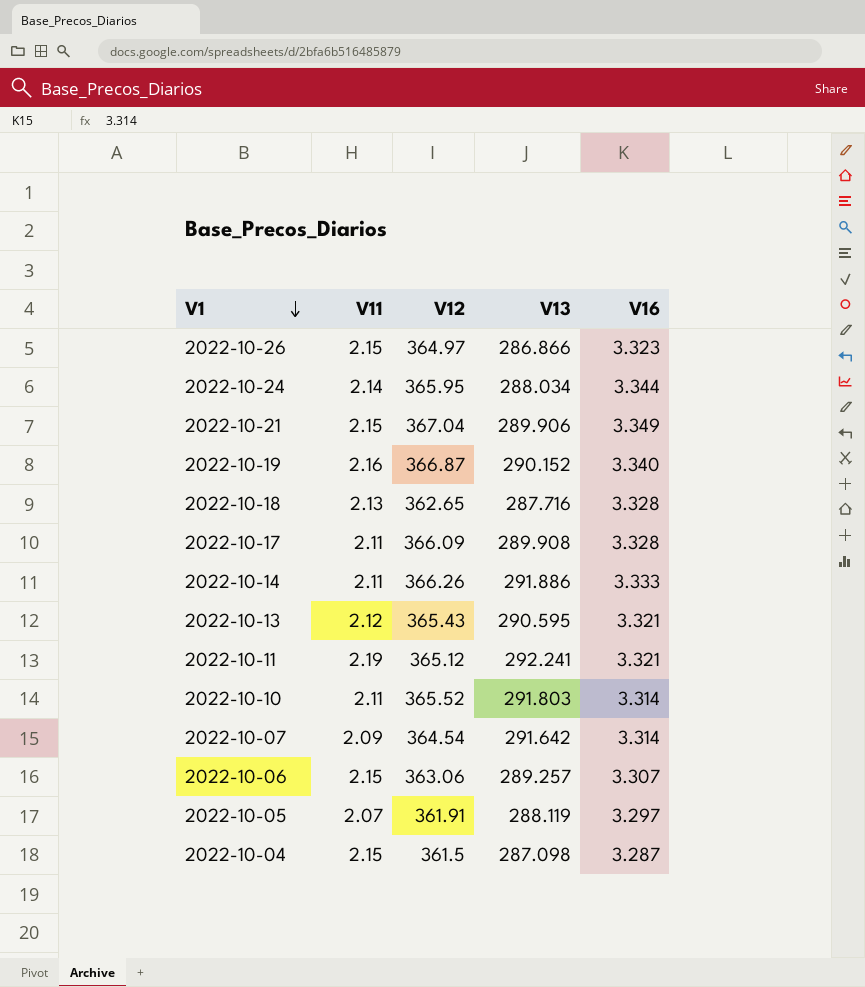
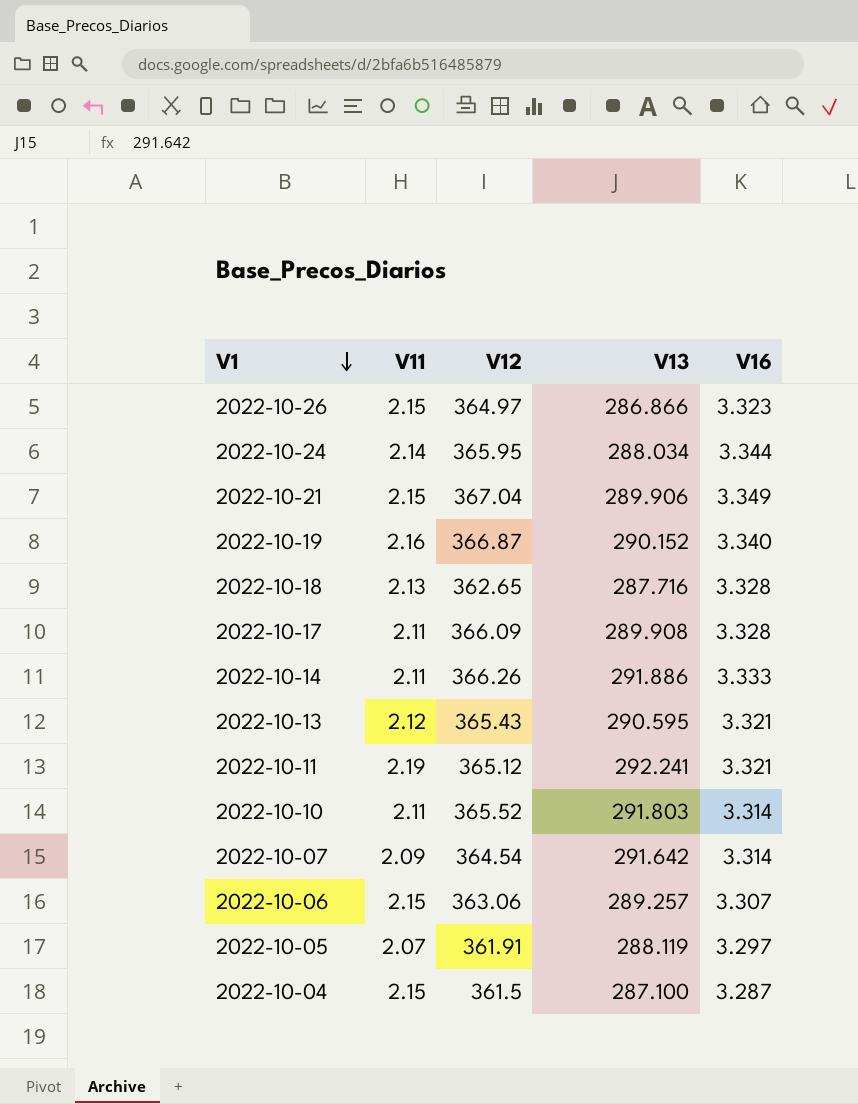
2022-10-04 | V13: 287.098 -> 287.100

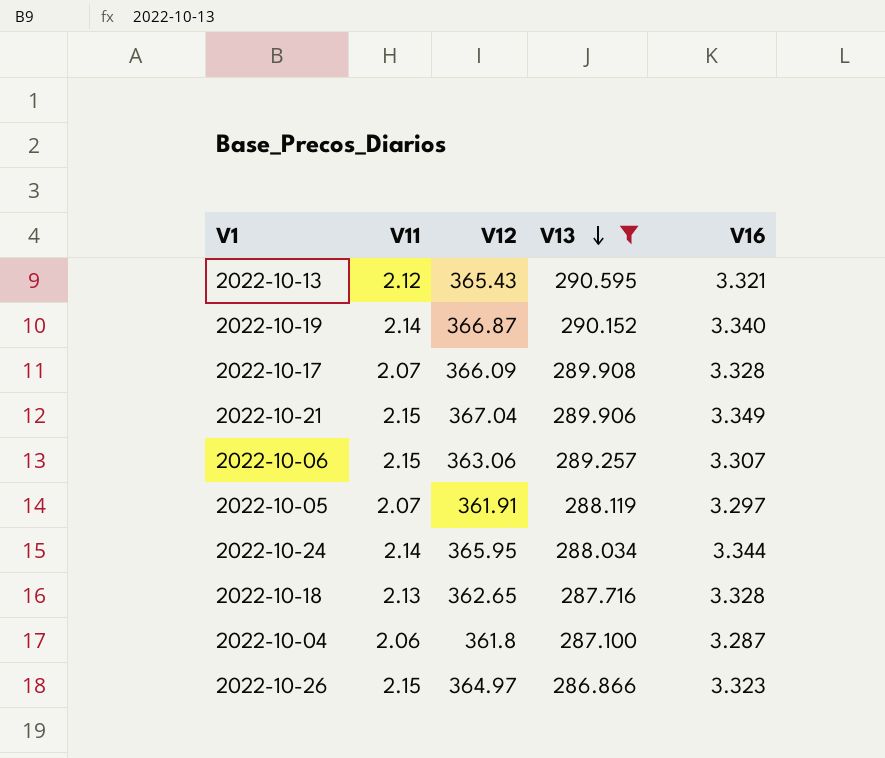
filter: none -> V13 <= 290.595
row order: V1 descending -> V13 descending
2022-10-19 | V11: 2.16 -> 2.14
2022-10-17 | V11: 2.11 -> 2.07
2022-10-04 | V11: 2.15 -> 2.06
2022-10-04 | V12: 361.5 -> 361.8

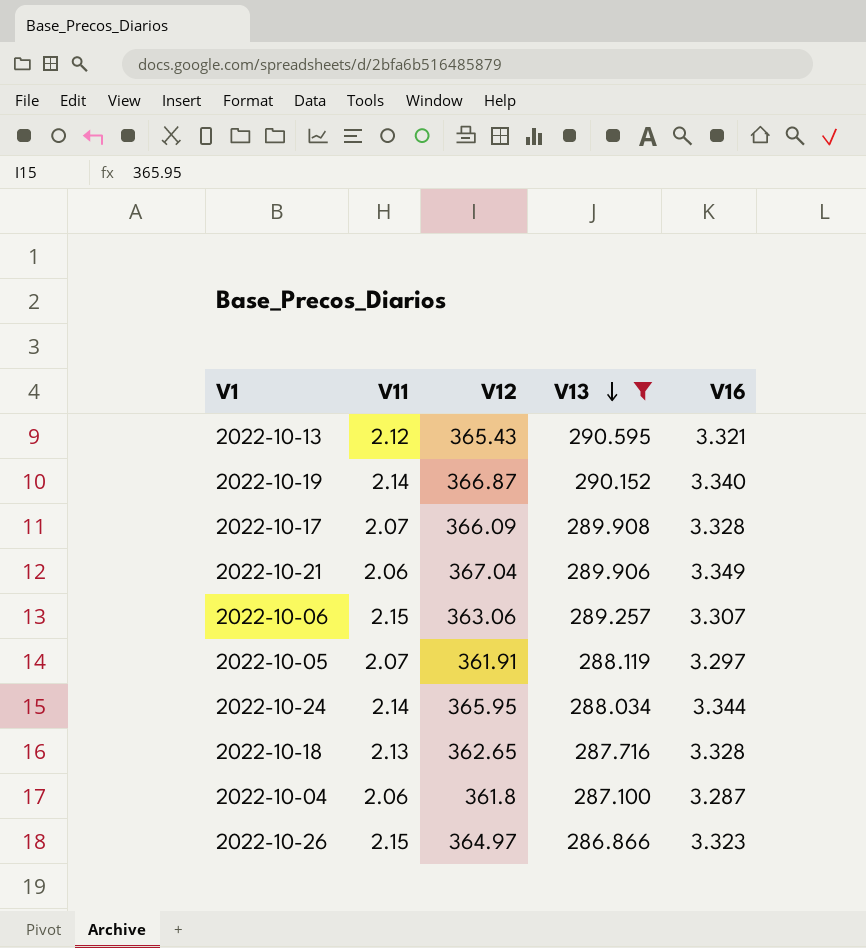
2022-10-21 | V11: 2.15 -> 2.06

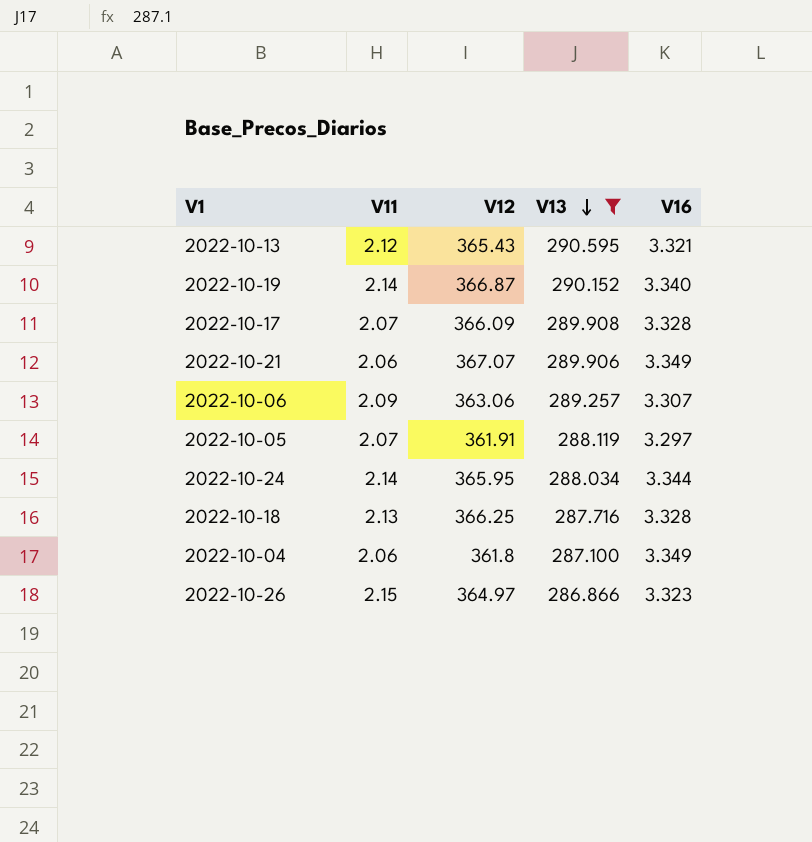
2022-10-21 | V12: 367.04 -> 367.07
2022-10-06 | V11: 2.15 -> 2.09
2022-10-18 | V12: 362.65 -> 366.25
2022-10-04 | V16: 3.287 -> 3.349

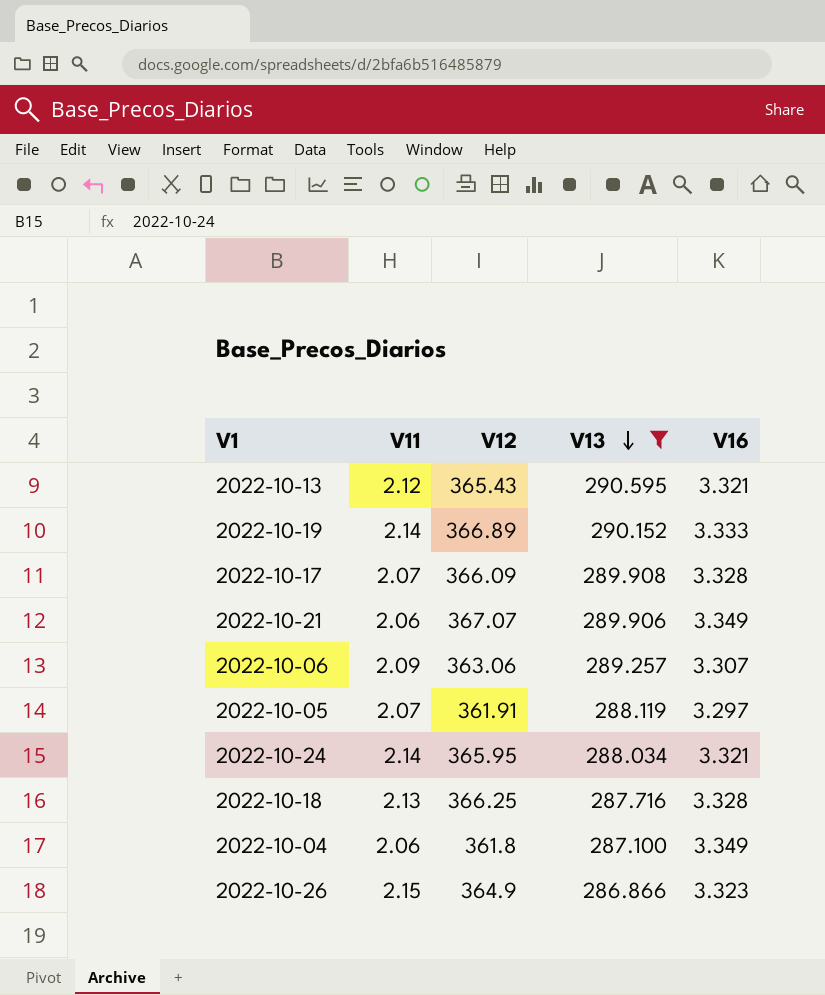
2022-10-19 | V12: 366.87 -> 366.89
2022-10-19 | V16: 3.340 -> 3.333
2022-10-24 | V16: 3.344 -> 3.321
2022-10-26 | V12: 364.97 -> 364.9

